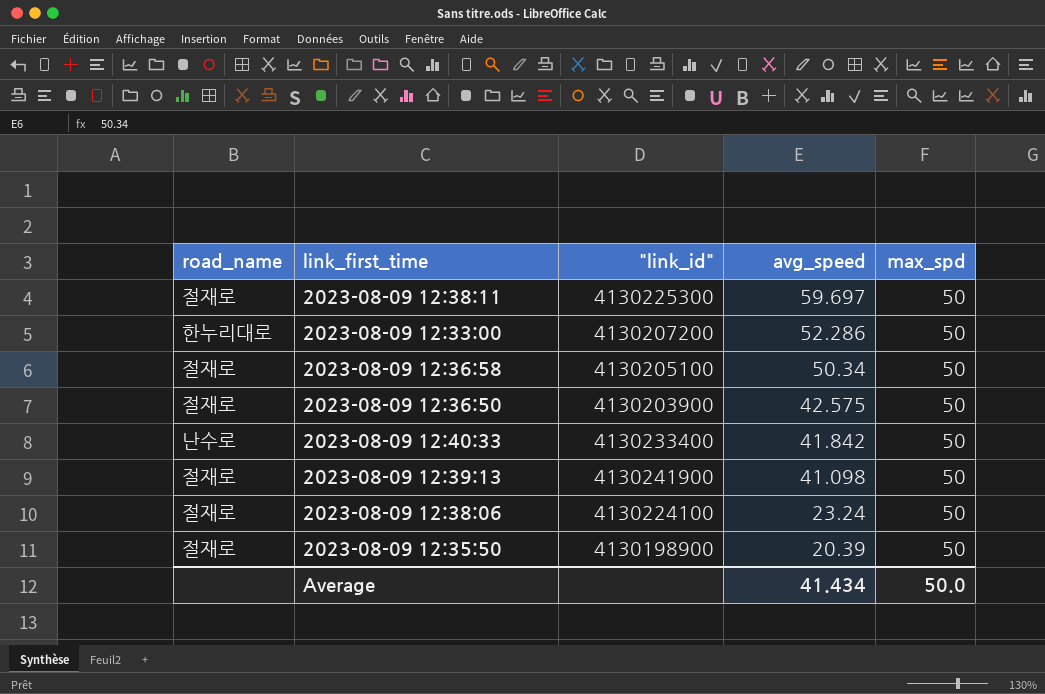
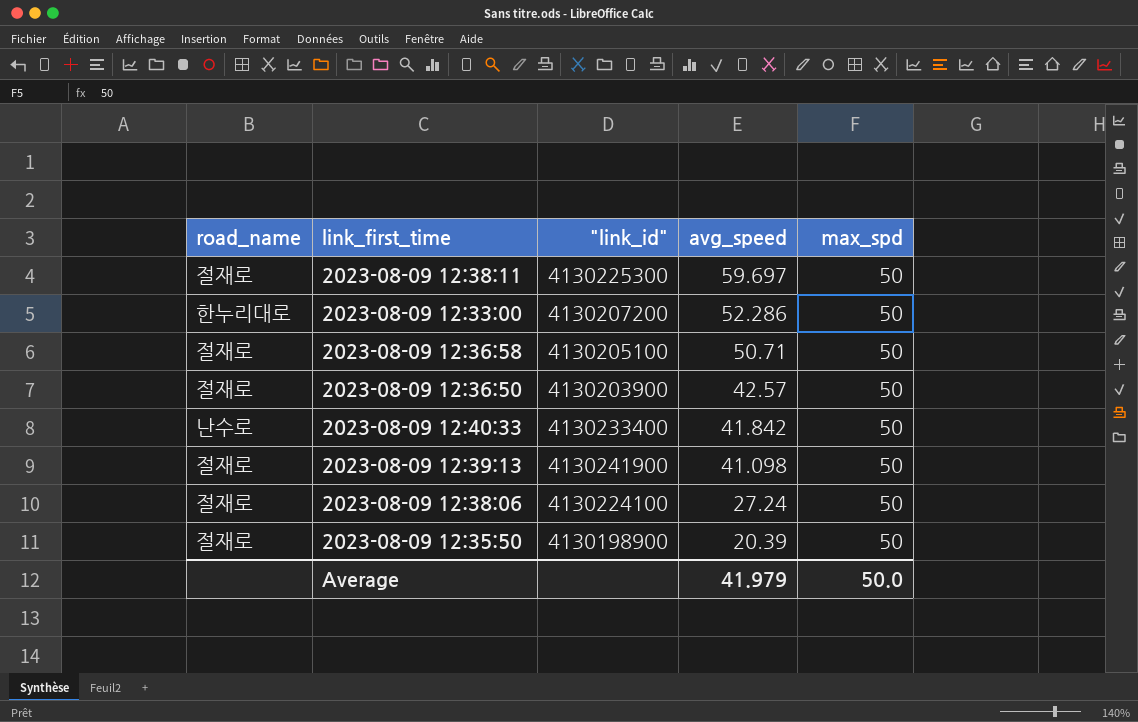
2023-08-09 12:36:58 | avg_speed: 50.34 -> 50.71
2023-08-09 12:36:50 | avg_speed: 42.575 -> 42.57
2023-08-09 12:38:06 | avg_speed: 23.24 -> 27.24
Average | avg_speed: 41.434 -> 41.979

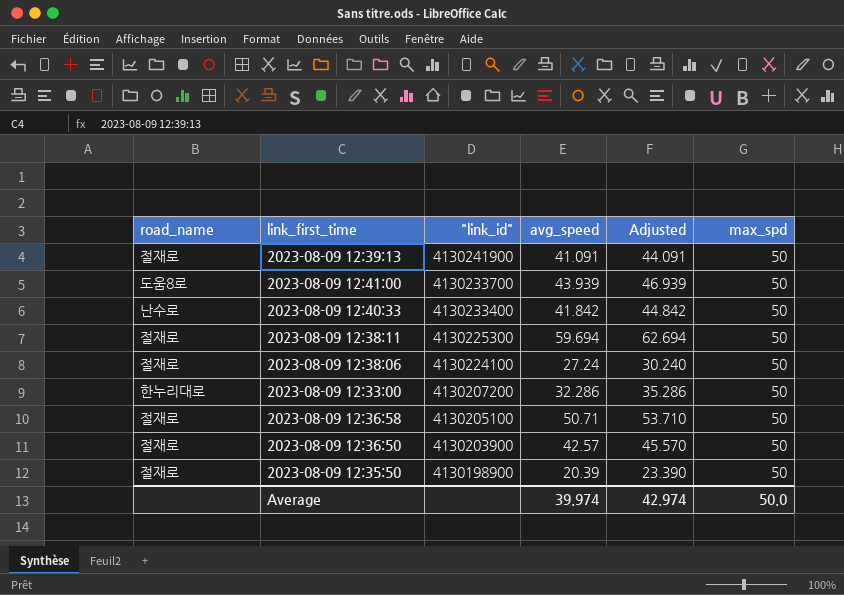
row order: avg_speed descending -> "link_id" descending
column Adjusted | formula: none -> [avg_speed] + 3
2023-08-09 12:39:13 | avg_speed: 41.098 -> 41.091
row 2023-08-09 12:41:00: none -> 도움8로 | 4130233700 | 43.939 | 46.939 | 50
2023-08-09 12:38:11 | avg_speed: 59.697 -> 59.694
2023-08-09 12:33:00 | avg_speed: 52.286 -> 32.286
Average | avg_speed: 41.979 -> 39.974

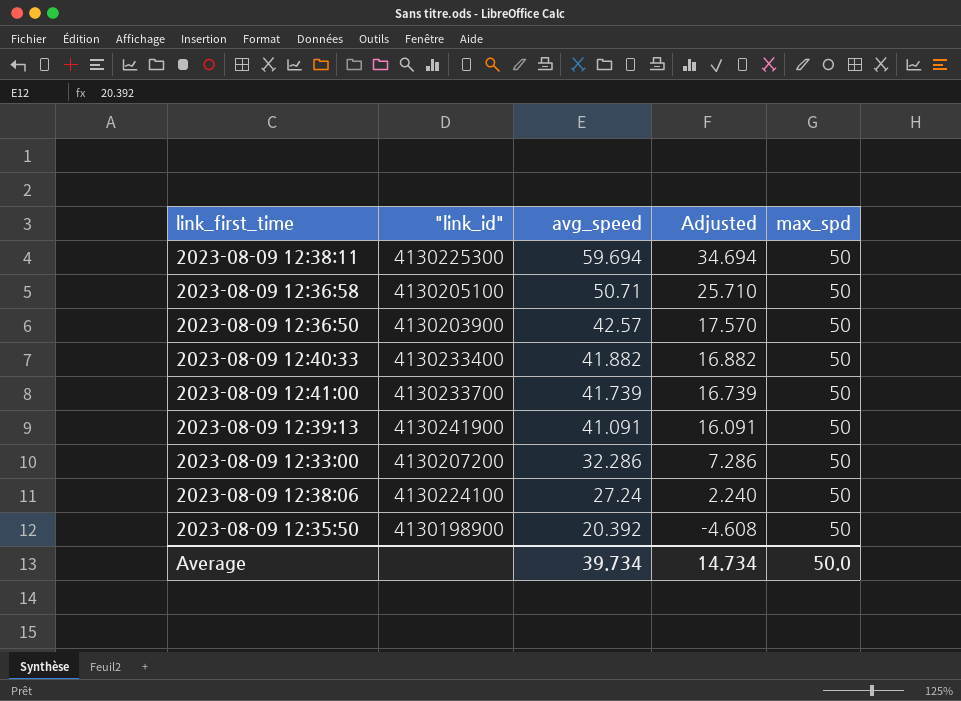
row order: "link_id" descending -> avg_speed descending
column road_name | position: 1 -> none
column Adjusted | formula: [avg_speed] + 3 -> [avg_speed] - 25
2023-08-09 12:40:33 | avg_speed: 41.842 -> 41.882
2023-08-09 12:41:00 | avg_speed: 43.939 -> 41.739
2023-08-09 12:35:50 | avg_speed: 20.39 -> 20.392
Average | avg_speed: 39.974 -> 39.734
Average | Adjusted: 42.974 -> 14.734

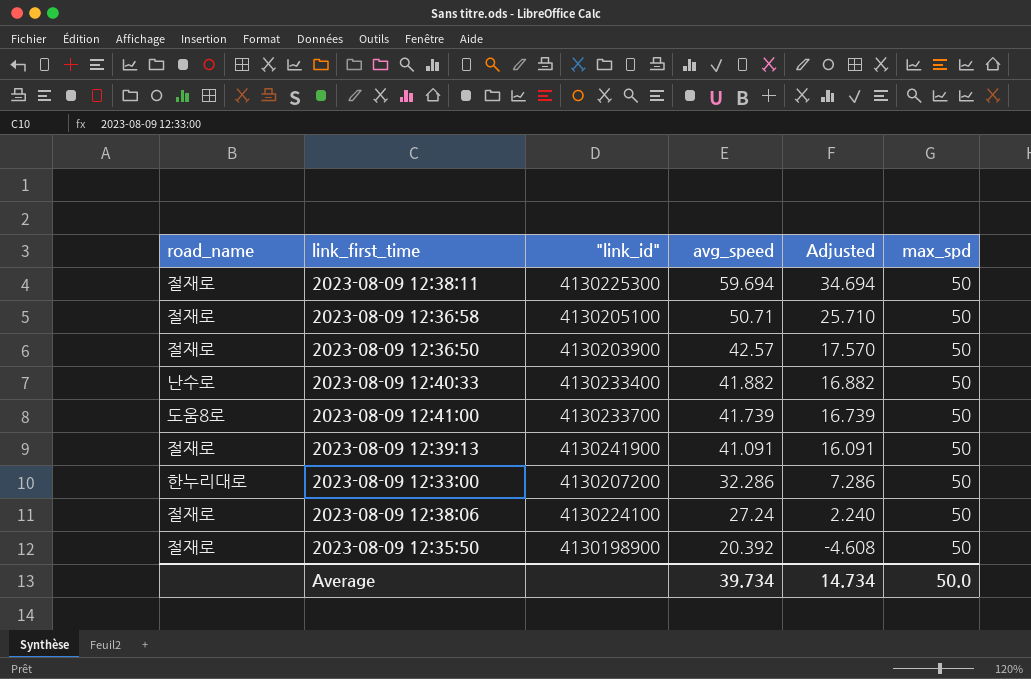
column road_name | position: none -> 1

